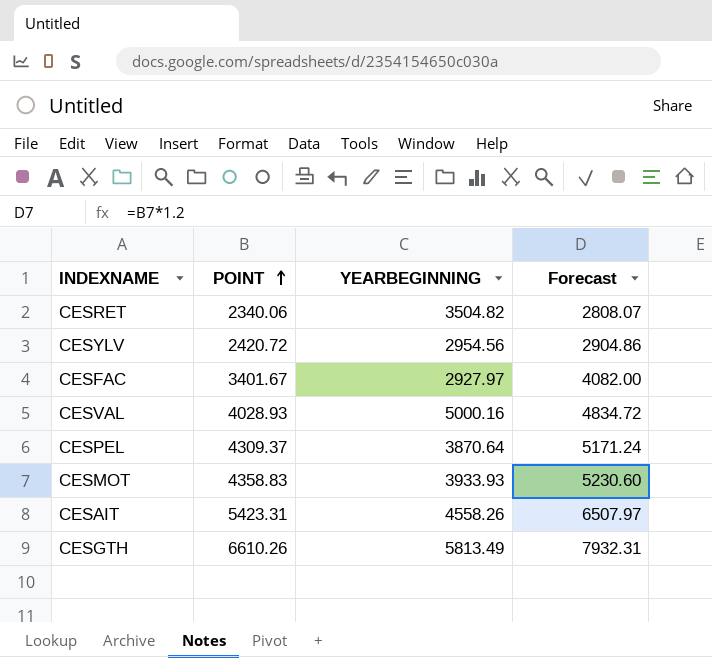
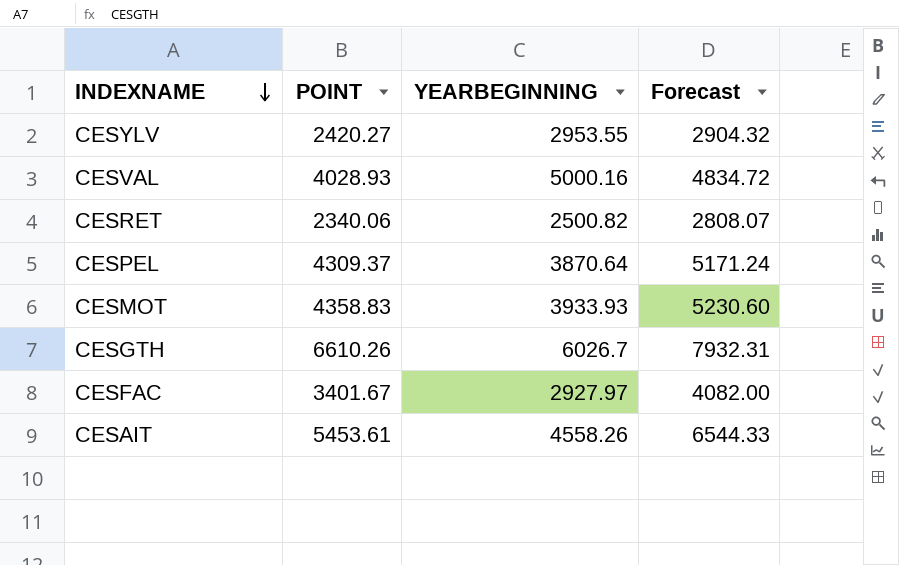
row order: POINT ascending -> INDEXNAME descending
CESYLV | POINT: 2420.72 -> 2420.27
CESYLV | YEARBEGINNING: 2954.56 -> 2953.55
CESYLV | Forecast: 2904.86 -> 2904.32
CESRET | YEARBEGINNING: 3504.82 -> 2500.82
CESGTH | YEARBEGINNING: 5813.49 -> 6026.7
CESAIT | POINT: 5423.31 -> 5453.61
CESAIT | Forecast: 6507.97 -> 6544.33

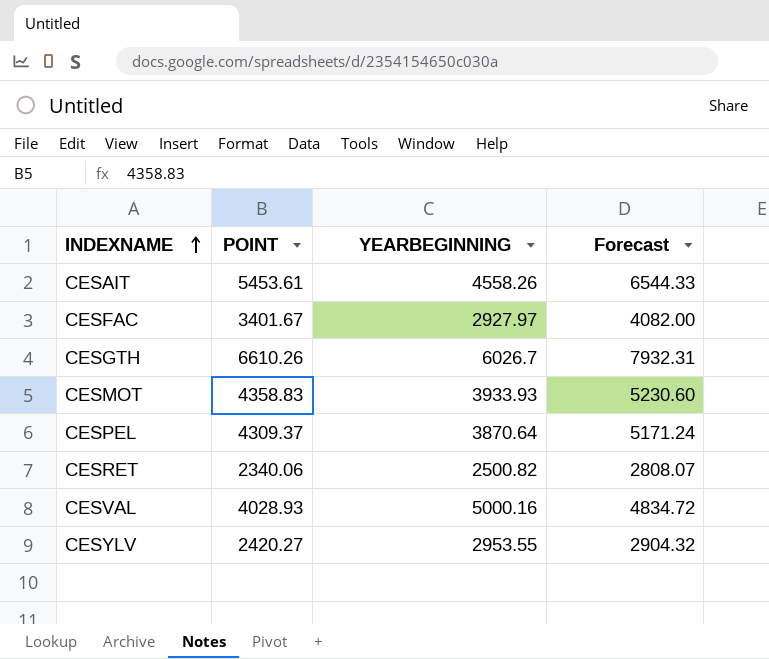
row order: INDEXNAME descending -> INDEXNAME ascending

